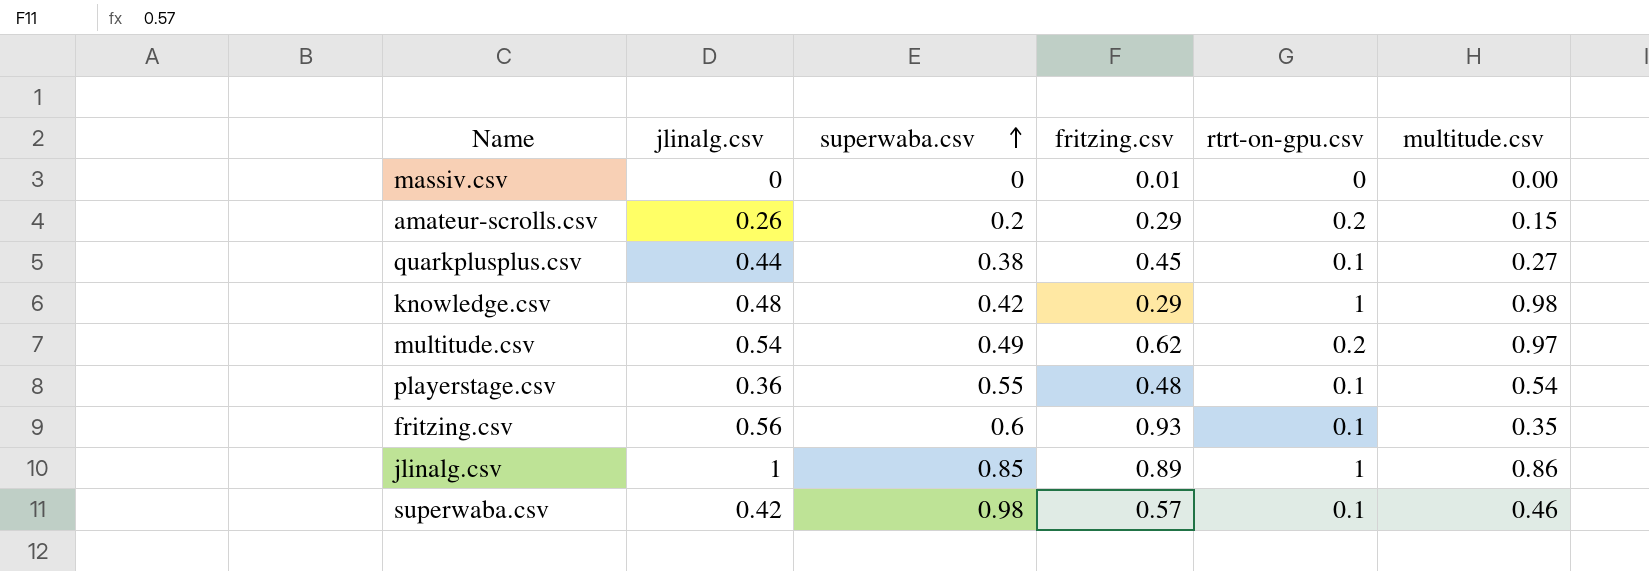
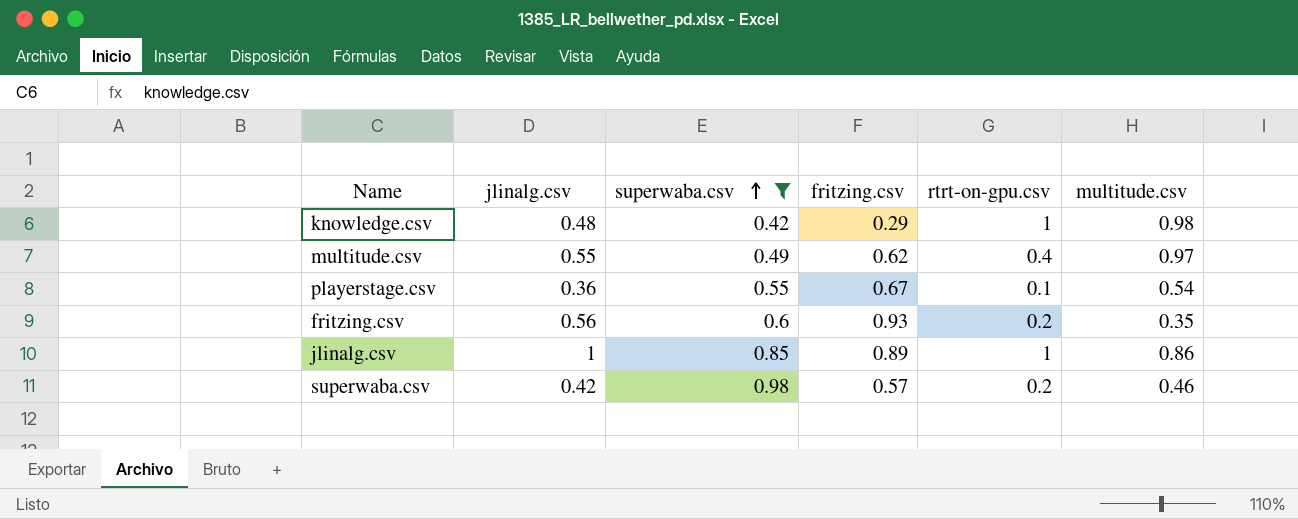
filter: none -> superwaba.csv >= 0.42
multitude.csv | jlinalg.csv: 0.54 -> 0.55
multitude.csv | rtrt-on-gpu.csv: 0.2 -> 0.4
playerstage.csv | fritzing.csv: 0.48 -> 0.67
fritzing.csv | rtrt-on-gpu.csv: 0.1 -> 0.2
superwaba.csv | rtrt-on-gpu.csv: 0.1 -> 0.2

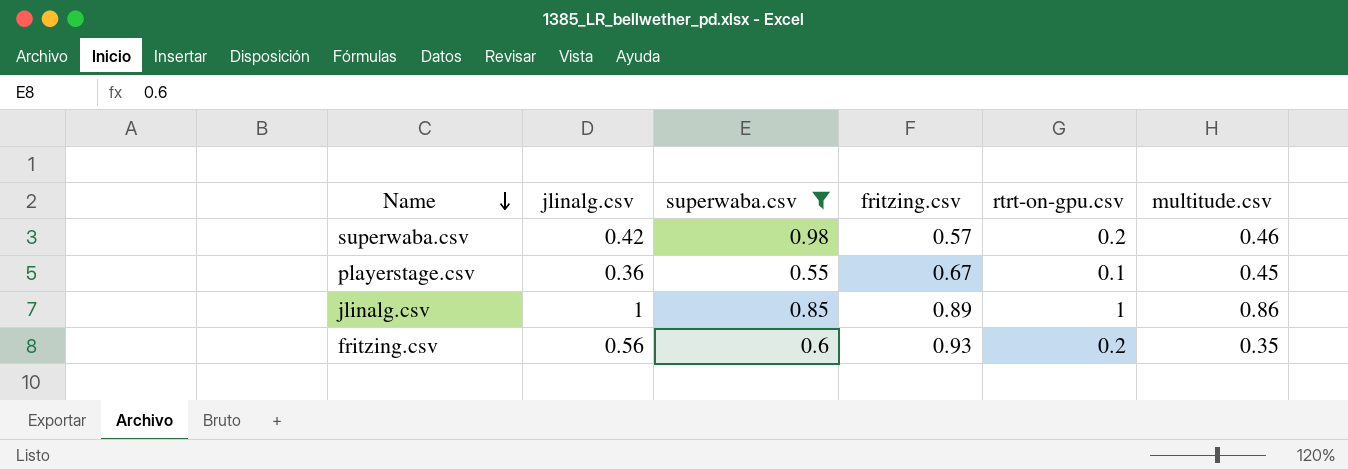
row order: superwaba.csv ascending -> Name descending
row knowledge.csv: 0.48 | 0.42 | 0.29 | 1 | 0.98 -> none
row multitude.csv: 0.55 | 0.49 | 0.62 | 0.4 | 0.97 -> none
playerstage.csv | multitude.csv: 0.54 -> 0.45

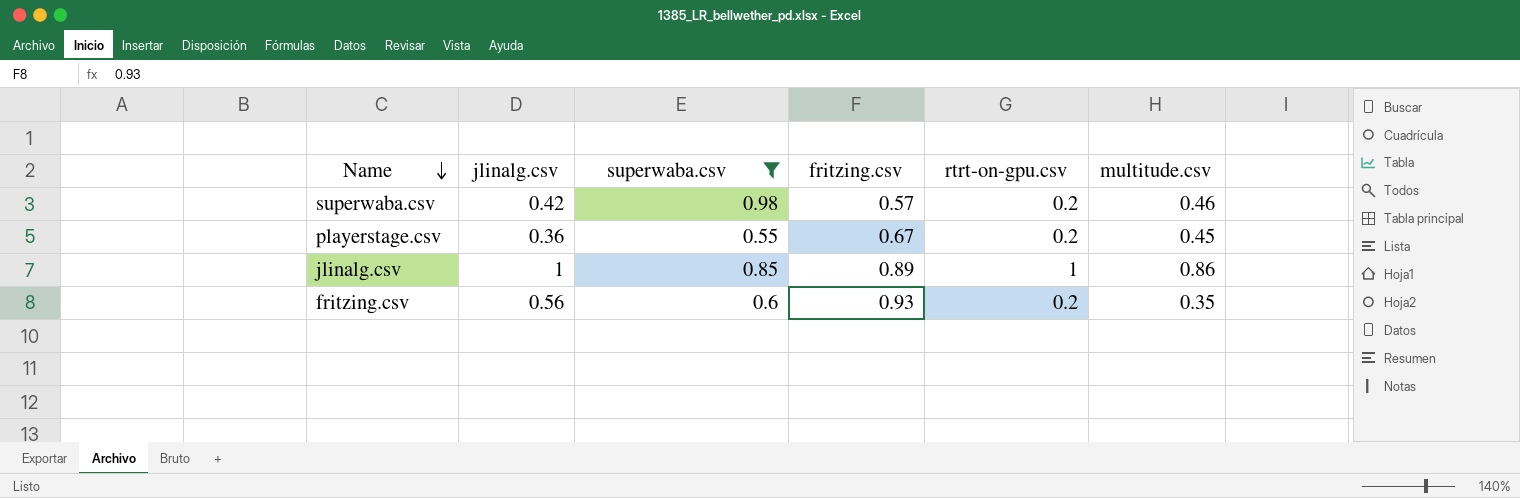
playerstage.csv | rtrt-on-gpu.csv: 0.1 -> 0.2

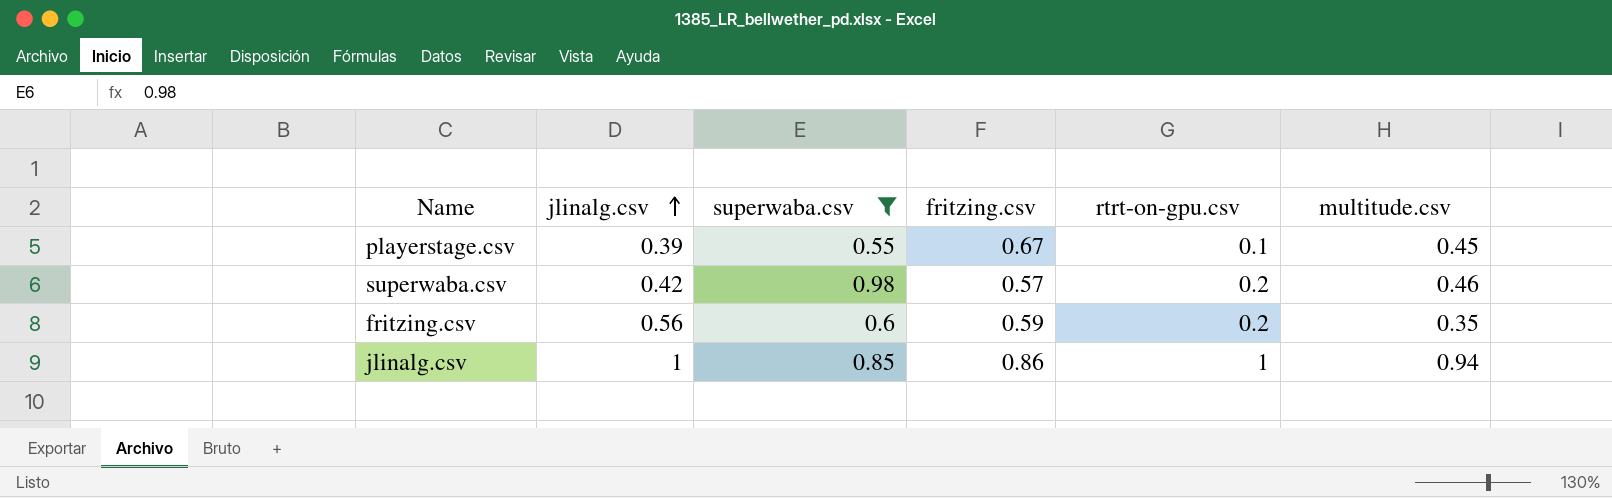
row order: Name descending -> jlinalg.csv ascending
playerstage.csv | jlinalg.csv: 0.36 -> 0.39
playerstage.csv | rtrt-on-gpu.csv: 0.2 -> 0.1
fritzing.csv | fritzing.csv: 0.93 -> 0.59
jlinalg.csv | fritzing.csv: 0.89 -> 0.86
jlinalg.csv | multitude.csv: 0.86 -> 0.94

